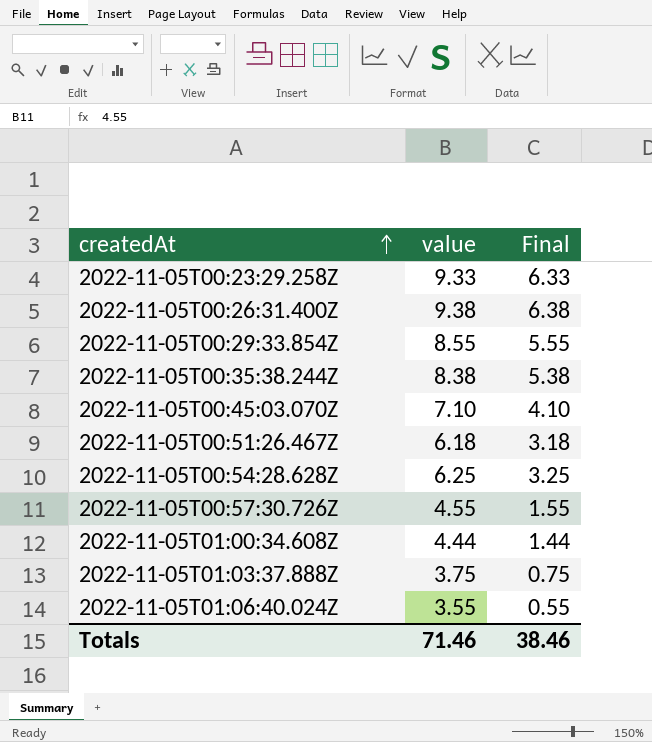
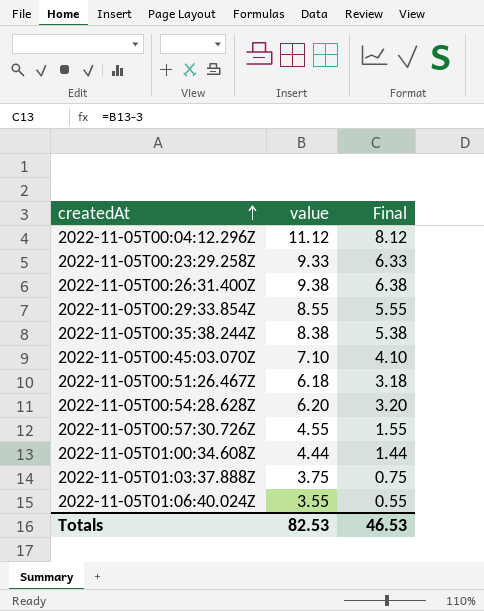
row 2022-11-05T00:04:12.296Z: none -> 11.12 | 8.12
2022-11-05T00:54:28.628Z | value: 6.25 -> 6.20
2022-11-05T00:54:28.628Z | Final: 3.25 -> 3.20
Totals | value: 71.46 -> 82.53
Totals | Final: 38.46 -> 46.53

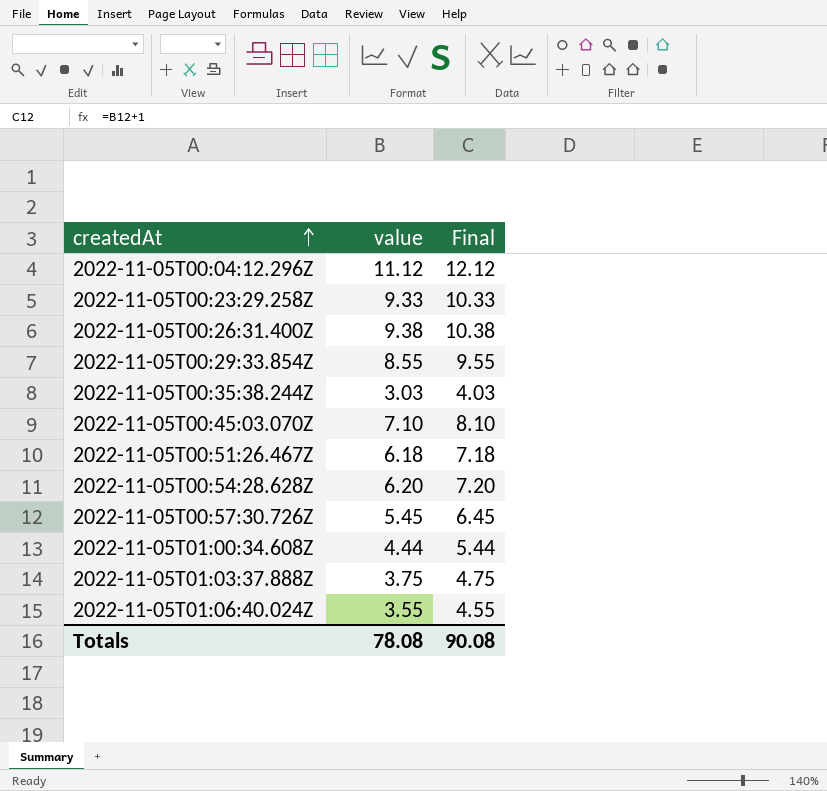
column Final | formula: [value] - 3 -> [value] + 1
2022-11-05T00:35:38.244Z | value: 8.38 -> 3.03
2022-11-05T00:57:30.726Z | value: 4.55 -> 5.45
Totals | value: 82.53 -> 78.08
Totals | Final: 46.53 -> 90.08

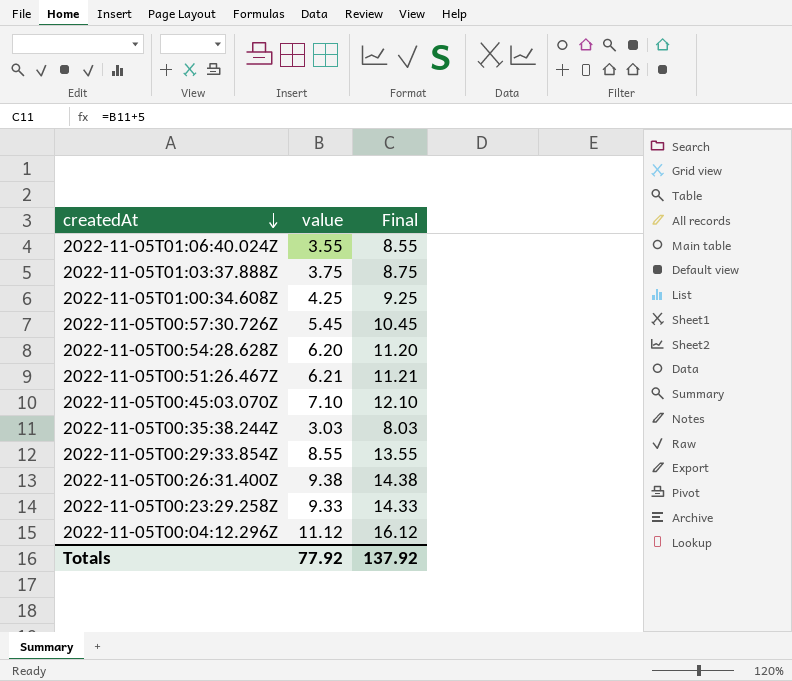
row order: createdAt ascending -> createdAt descending
column Final | formula: [value] + 1 -> [value] + 5
2022-11-05T01:00:34.608Z | value: 4.44 -> 4.25
2022-11-05T00:51:26.467Z | value: 6.18 -> 6.21
Totals | value: 78.08 -> 77.92
Totals | Final: 90.08 -> 137.92

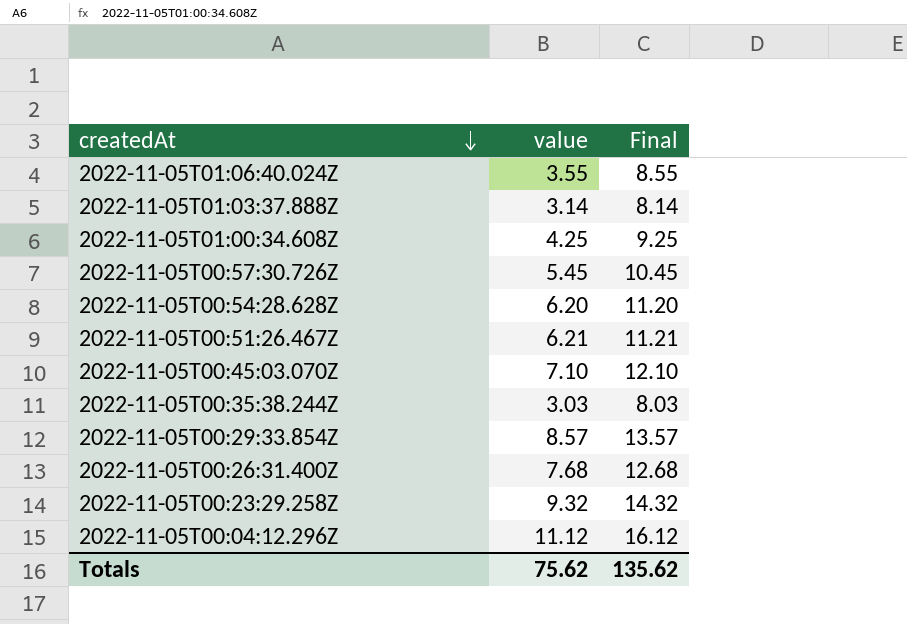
2022-11-05T01:03:37.888Z | value: 3.75 -> 3.14
2022-11-05T01:03:37.888Z | Final: 8.75 -> 8.14
2022-11-05T00:29:33.854Z | value: 8.55 -> 8.57
2022-11-05T00:29:33.854Z | Final: 13.55 -> 13.57
2022-11-05T00:26:31.400Z | value: 9.38 -> 7.68
2022-11-05T00:26:31.400Z | Final: 14.38 -> 12.68
2022-11-05T00:23:29.258Z | value: 9.33 -> 9.32
2022-11-05T00:23:29.258Z | Final: 14.33 -> 14.32
Totals | value: 77.92 -> 75.62
Totals | Final: 137.92 -> 135.62

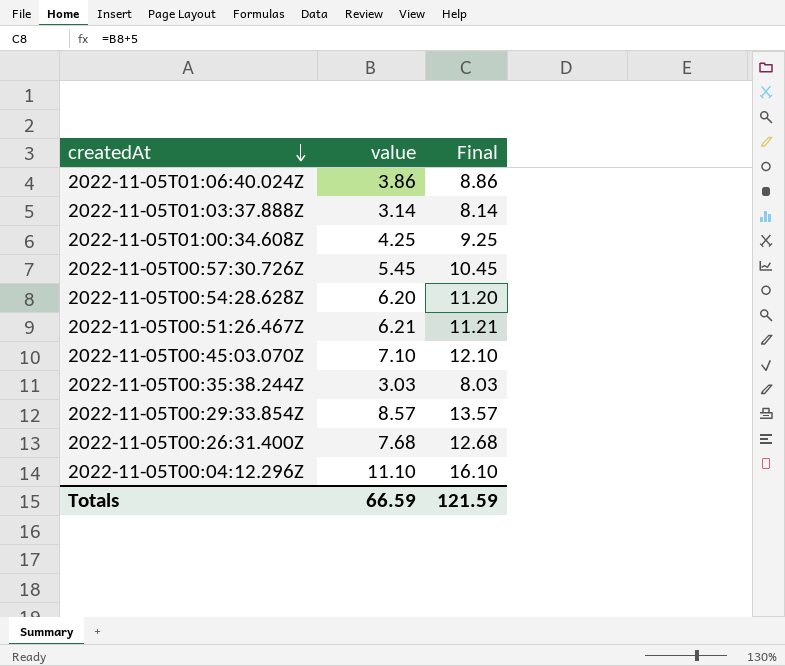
row 2022-11-05T00:23:29.258Z: 9.32 | 14.32 -> none
2022-11-05T01:06:40.024Z | value: 3.55 -> 3.86
2022-11-05T01:06:40.024Z | Final: 8.55 -> 8.86
2022-11-05T00:04:12.296Z | value: 11.12 -> 11.10
2022-11-05T00:04:12.296Z | Final: 16.12 -> 16.10
Totals | value: 75.62 -> 66.59
Totals | Final: 135.62 -> 121.59

